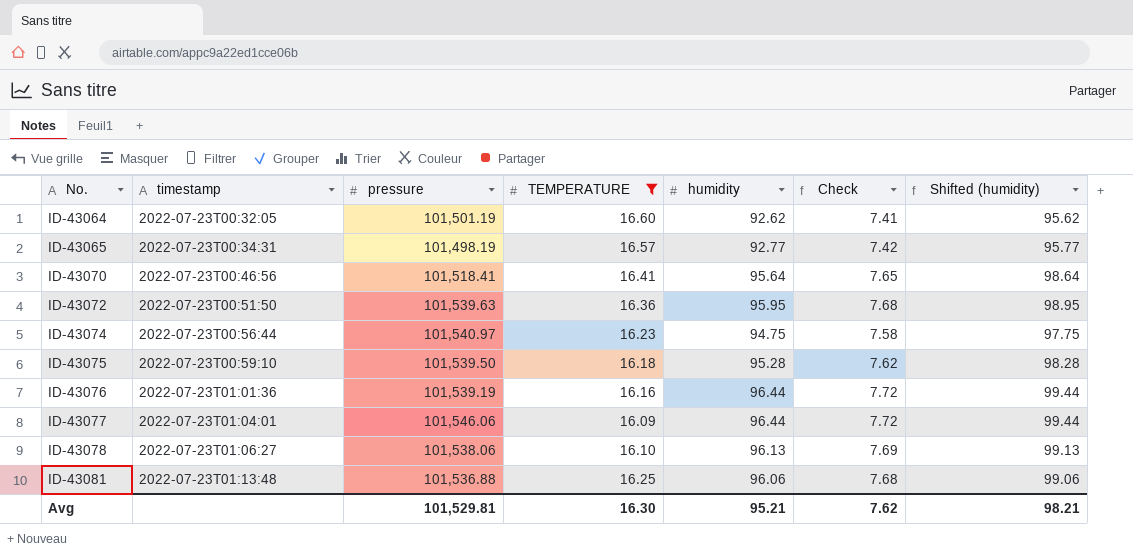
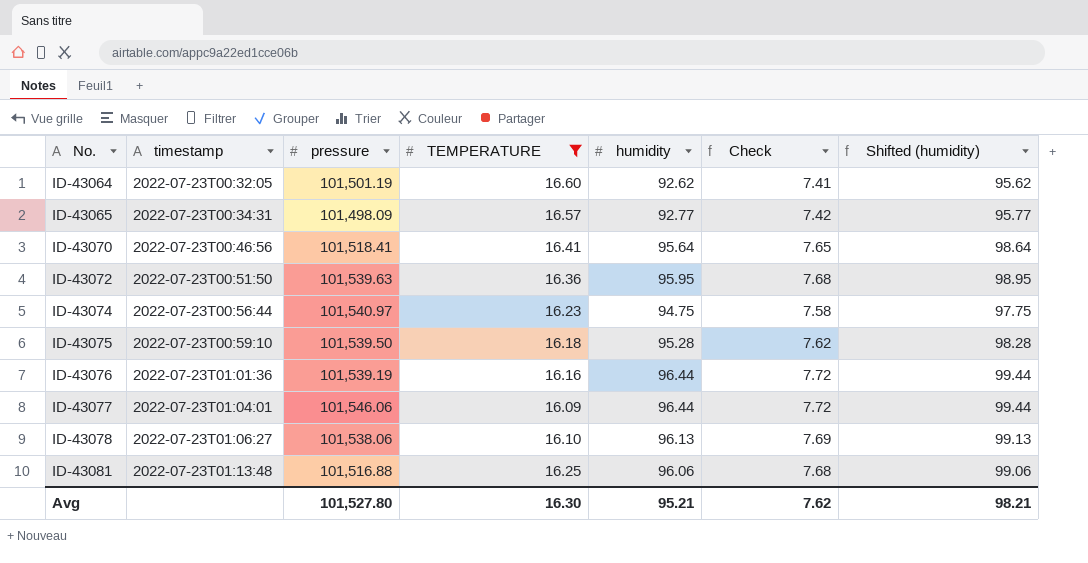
ID-43065 | pressure: 101,498.19 -> 101,498.09
ID-43081 | pressure: 101,536.88 -> 101,516.88
Avg | pressure: 101,529.81 -> 101,527.80

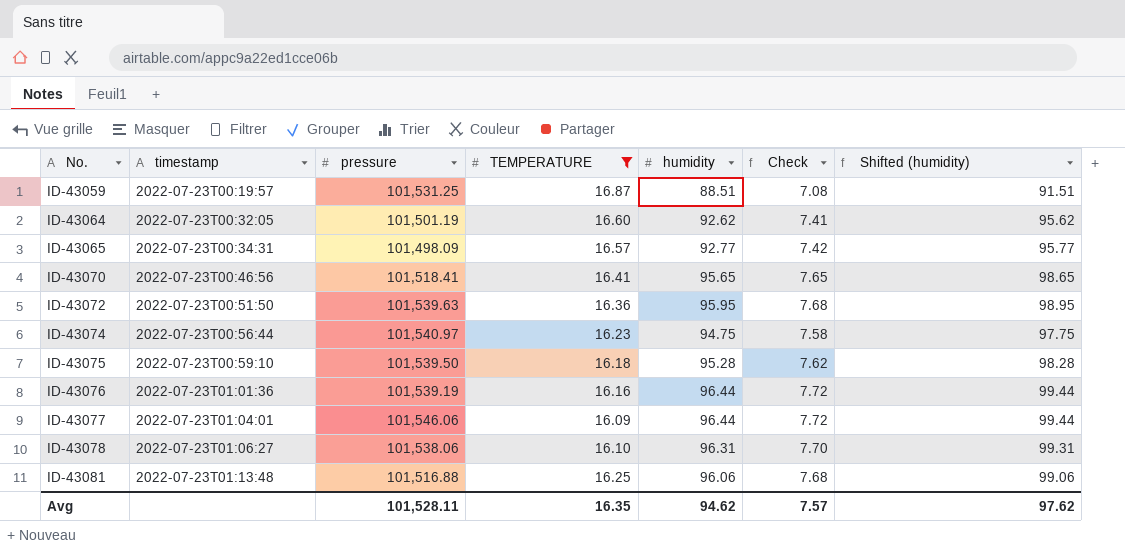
row ID-43059: none -> 2022-07-23T00:19:57 | 101,531.25 | 16.87 | 88.51 | 7.08 | 91.51
ID-43070 | humidity: 95.64 -> 95.65
ID-43070 | Shifted (humidity): 98.64 -> 98.65
ID-43078 | humidity: 96.13 -> 96.31
ID-43078 | Check: 7.69 -> 7.70
ID-43078 | Shifted (humidity): 99.13 -> 99.31
Avg | pressure: 101,527.80 -> 101,528.11
Avg | TEMPERATURE: 16.30 -> 16.35
Avg | humidity: 95.21 -> 94.62
Avg | Check: 7.62 -> 7.57
Avg | Shifted (humidity): 98.21 -> 97.62

